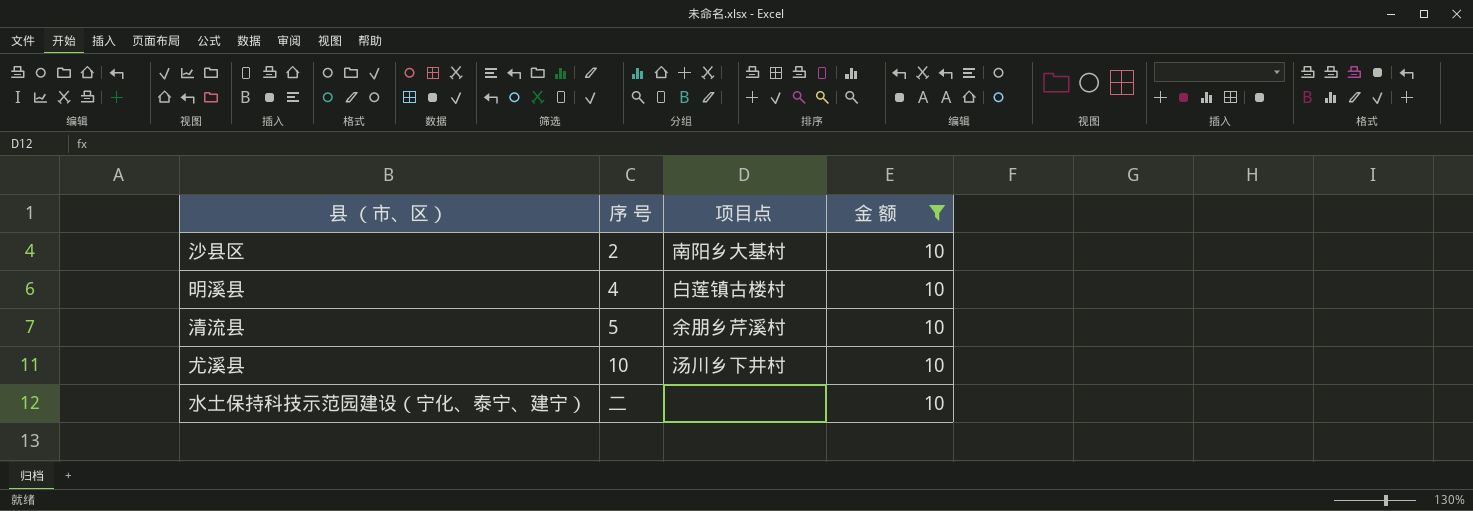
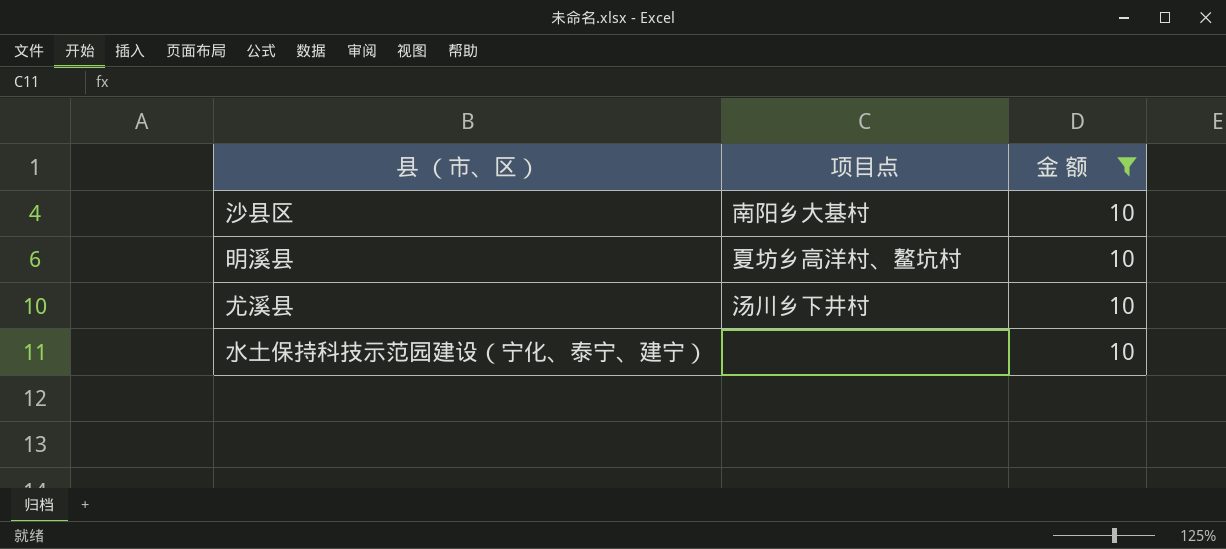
column 序 号 | position: 2 -> none
row 清流县: 5 | 余朋乡芹溪村 | 10 -> none
明溪县 | 项目点: 白莲镇古楼村 -> 夏坊乡高洋村、鳌坑村

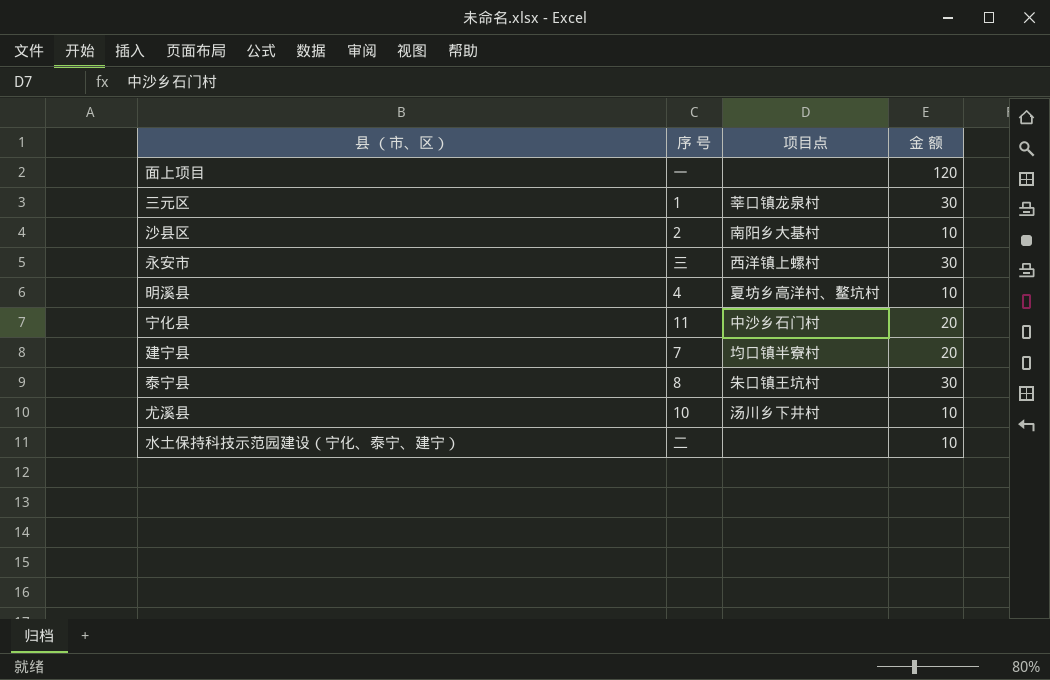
filter: 金 额 = 10 -> none
column 序 号 | position: none -> 2

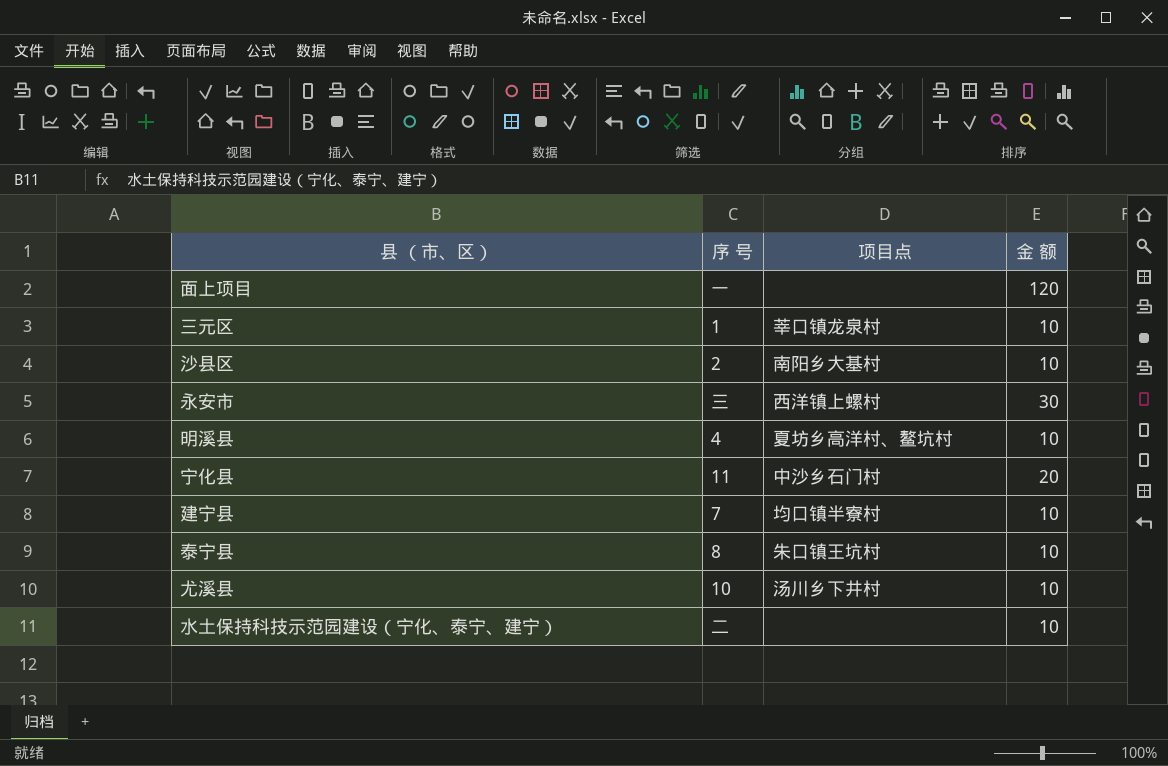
三元区 | 金 额: 30 -> 10
建宁县 | 金 额: 20 -> 10
泰宁县 | 金 额: 30 -> 10

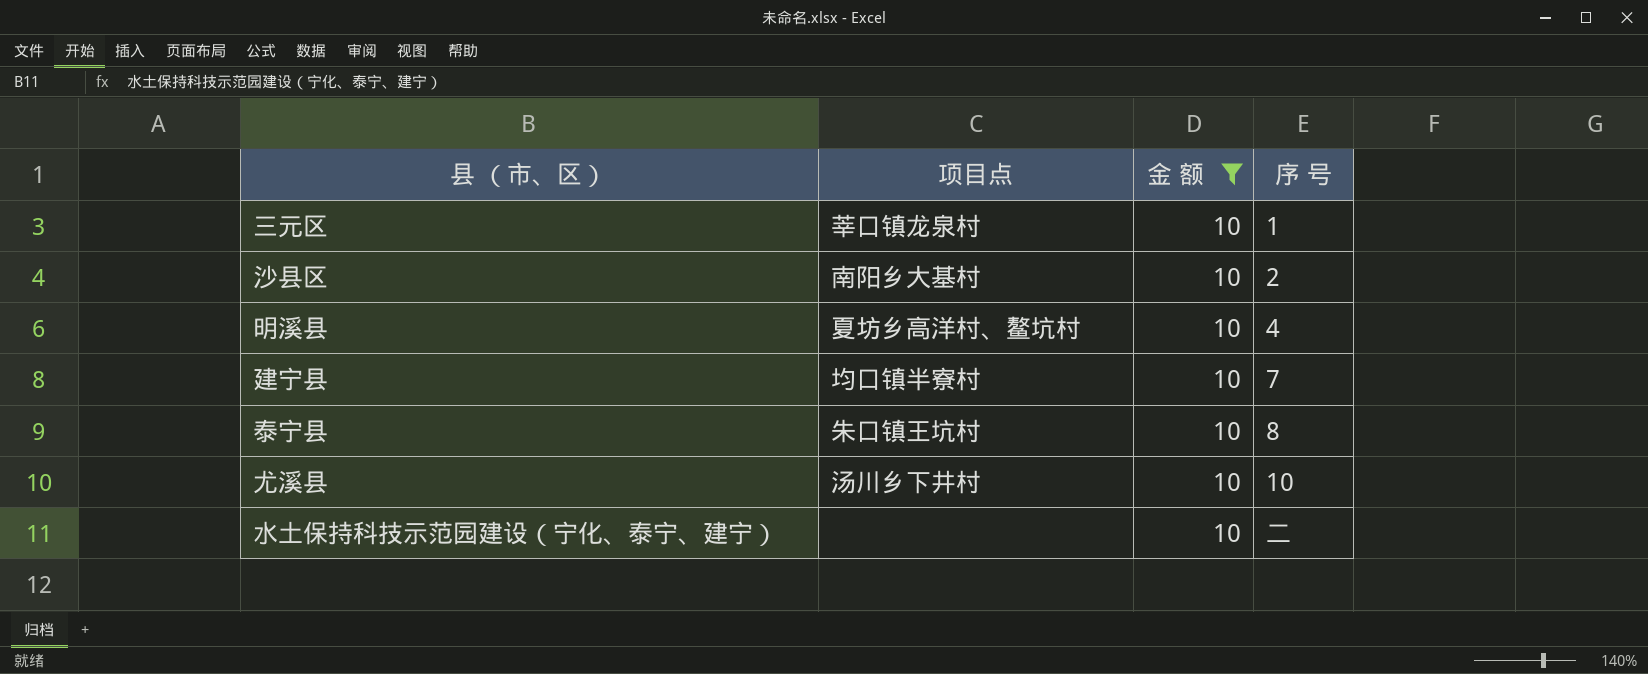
filter: none -> 金 额 = 10
column 序 号 | position: 2 -> 4

